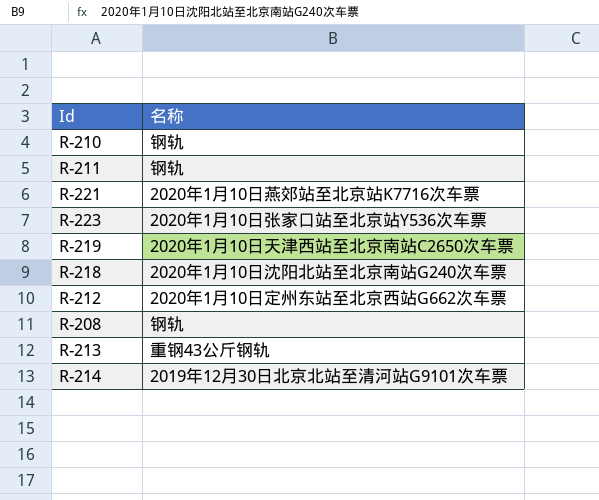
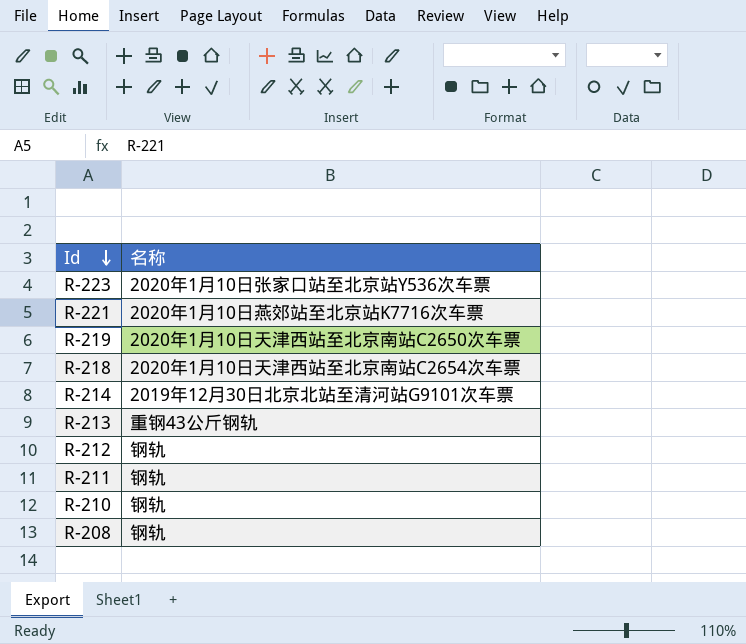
row order: none -> Id descending
R-218 | 名称: 2020年1月10日沈阳北站至北京南站G240次车票 -> 2020年1月10日天津西站至北京南站C2654次车票
R-212 | 名称: 2020年1月10日定州东站至北京西站G662次车票 -> 钢轨

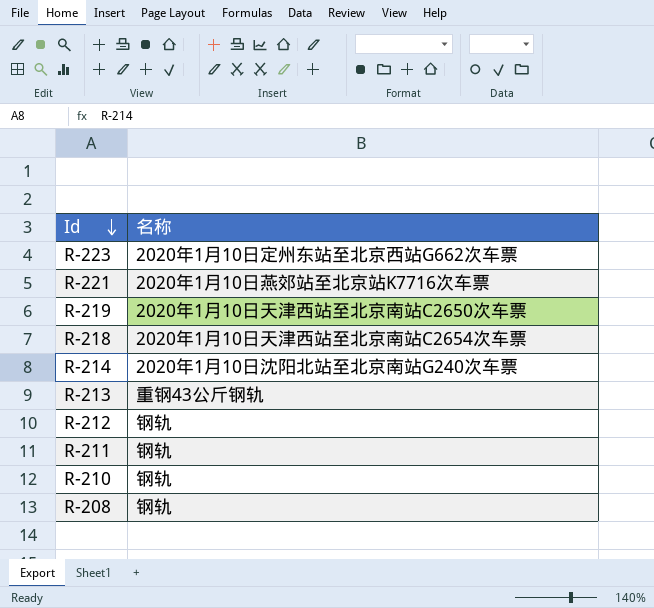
R-223 | 名称: 2020年1月10日张家口站至北京站Y536次车票 -> 2020年1月10日定州东站至北京西站G662次车票
R-214 | 名称: 2019年12月30日北京北站至清河站G9101次车票 -> 2020年1月10日沈阳北站至北京南站G240次车票

